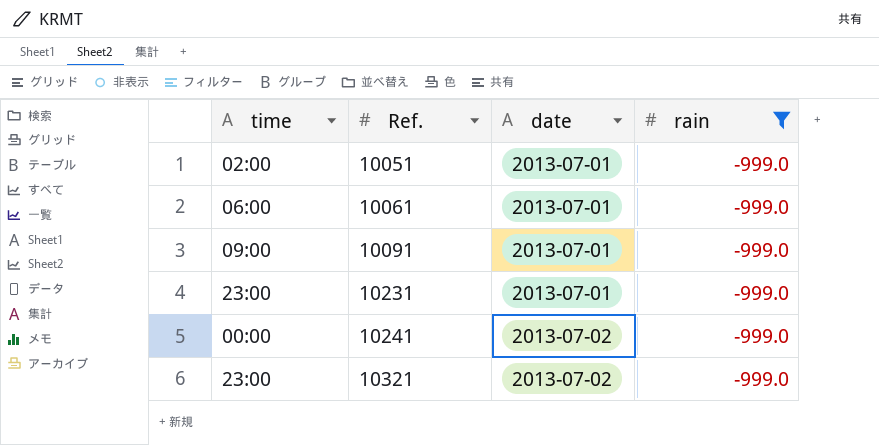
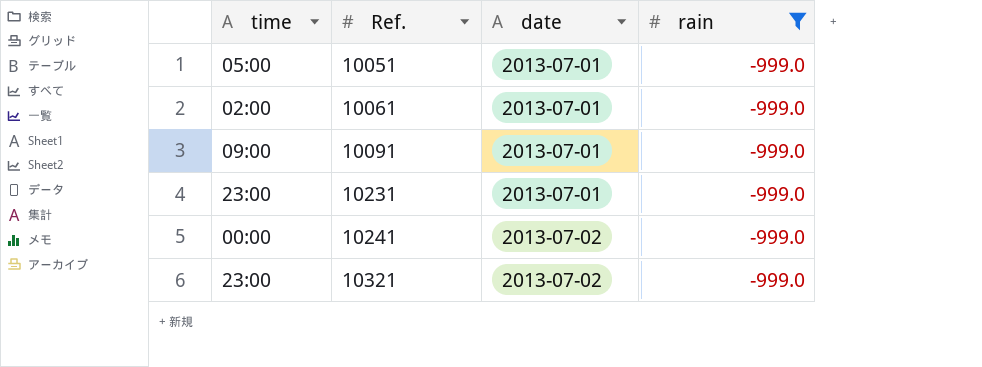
10051 | time: 02:00 -> 05:00
10061 | time: 06:00 -> 02:00

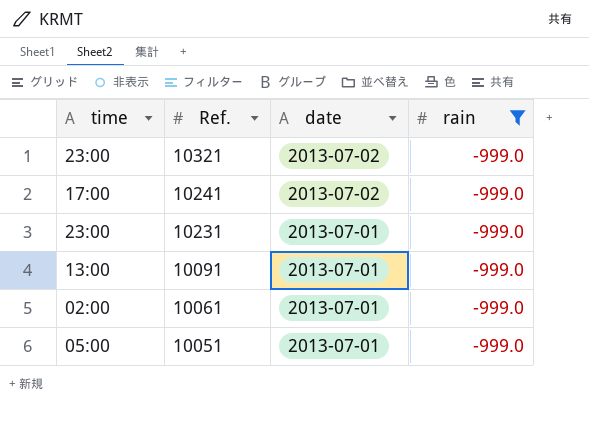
row order: Ref. ascending -> Ref. descending
10241 | time: 00:00 -> 17:00
10091 | time: 09:00 -> 13:00

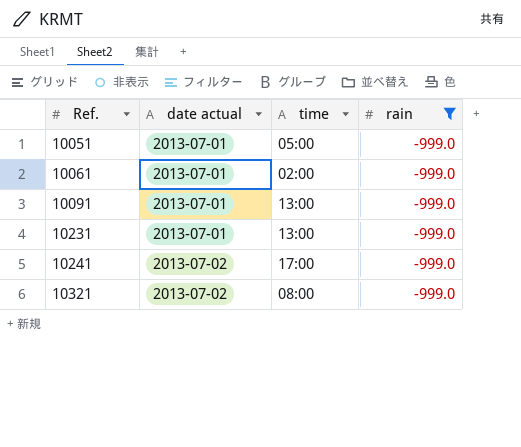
row order: Ref. descending -> Ref. ascending
column name: date -> date actual
column time | position: 1 -> 3
10231 | time: 23:00 -> 13:00
10321 | time: 23:00 -> 08:00

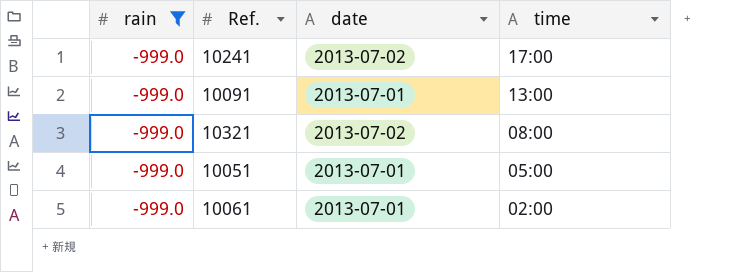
row order: Ref. ascending -> time descending
column rain | position: 4 -> 1
column name: date actual -> date
row 10231: 2013-07-01 | 13:00 | -999.0 -> none

